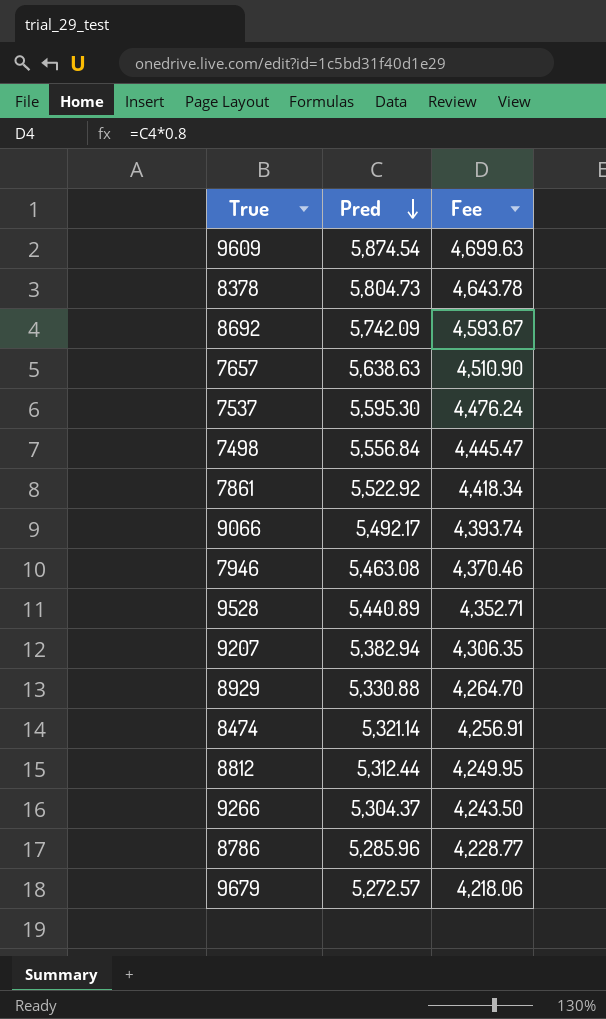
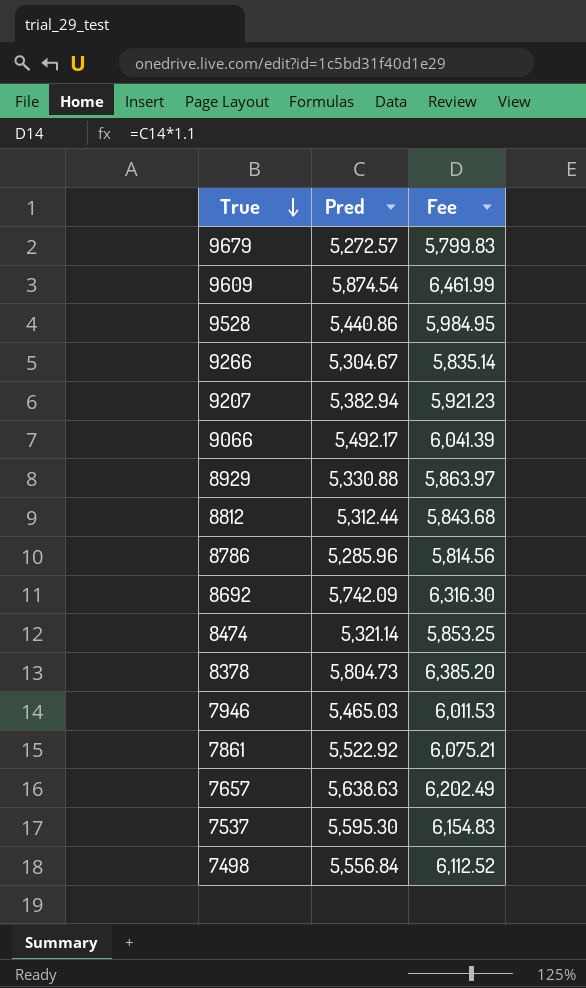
row order: Pred descending -> True descending
column Fee | formula: [Pred] * 0.8 -> [Pred] * 1.1
9528 | Pred: 5,440.89 -> 5,440.86
9266 | Pred: 5,304.37 -> 5,304.67
7946 | Pred: 5,463.08 -> 5,465.03

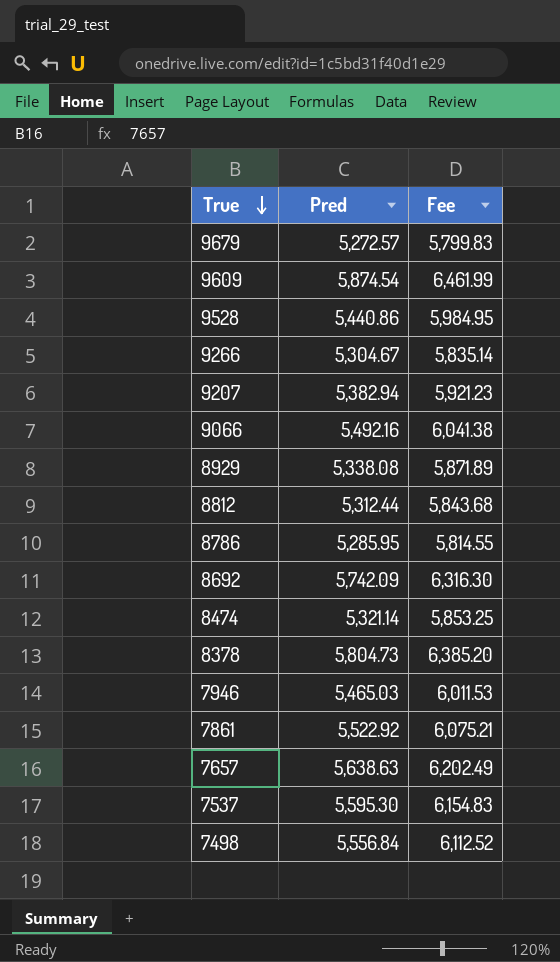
9066 | Pred: 5,492.17 -> 5,492.16
9066 | Fee: 6,041.39 -> 6,041.38
8929 | Pred: 5,330.88 -> 5,338.08
8929 | Fee: 5,863.97 -> 5,871.89
8786 | Pred: 5,285.96 -> 5,285.95
8786 | Fee: 5,814.56 -> 5,814.55

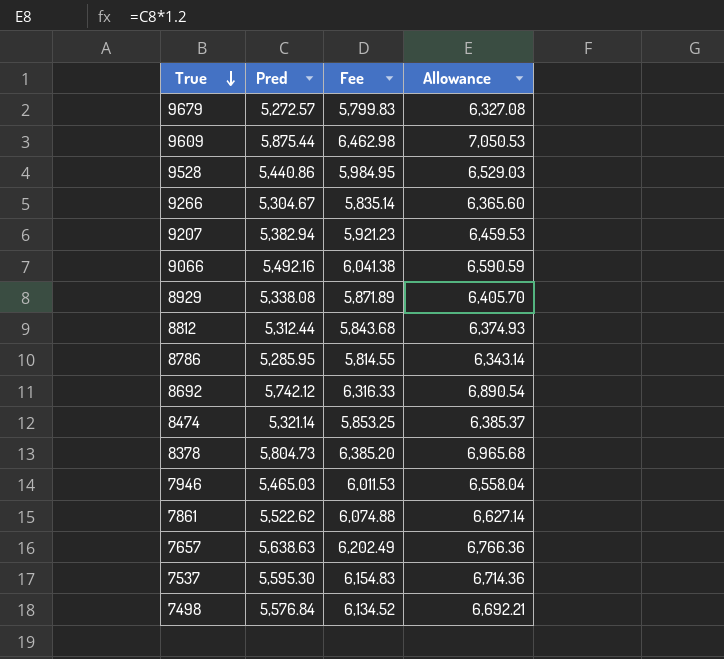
column Allowance | formula: none -> [Pred] * 1.2
9609 | Pred: 5,874.54 -> 5,875.44
9609 | Fee: 6,461.99 -> 6,462.98
8692 | Pred: 5,742.09 -> 5,742.12
8692 | Fee: 6,316.30 -> 6,316.33
7861 | Pred: 5,522.92 -> 5,522.62
7861 | Fee: 6,075.21 -> 6,074.88
7498 | Pred: 5,556.84 -> 5,576.84
7498 | Fee: 6,112.52 -> 6,134.52

